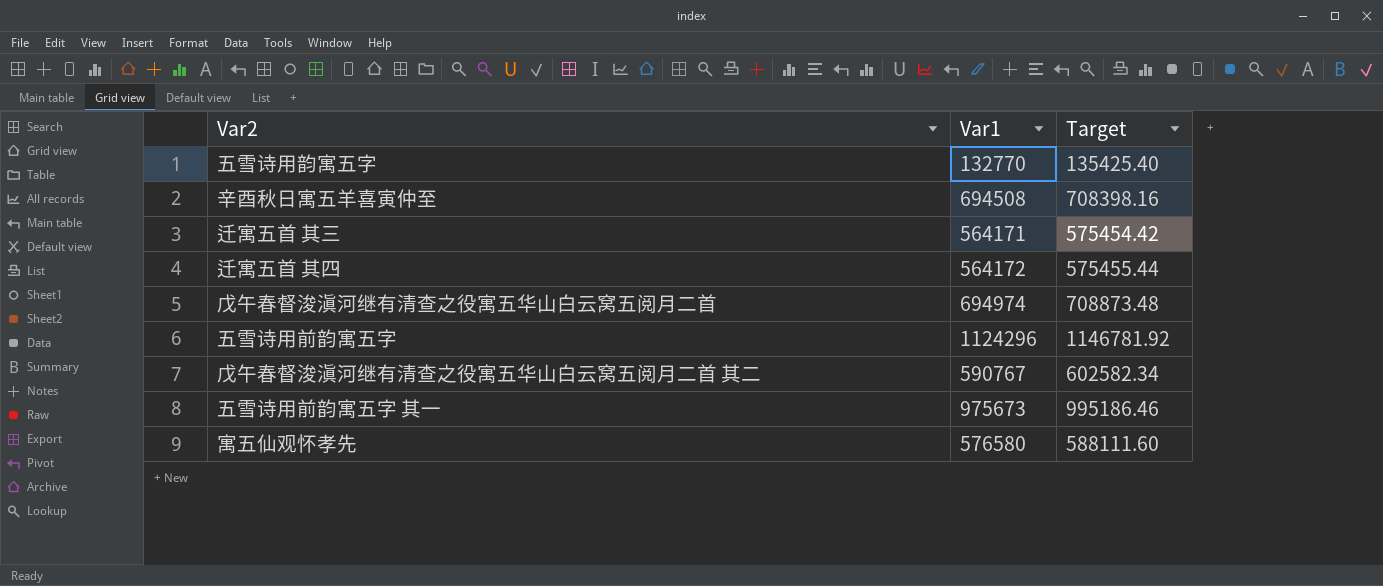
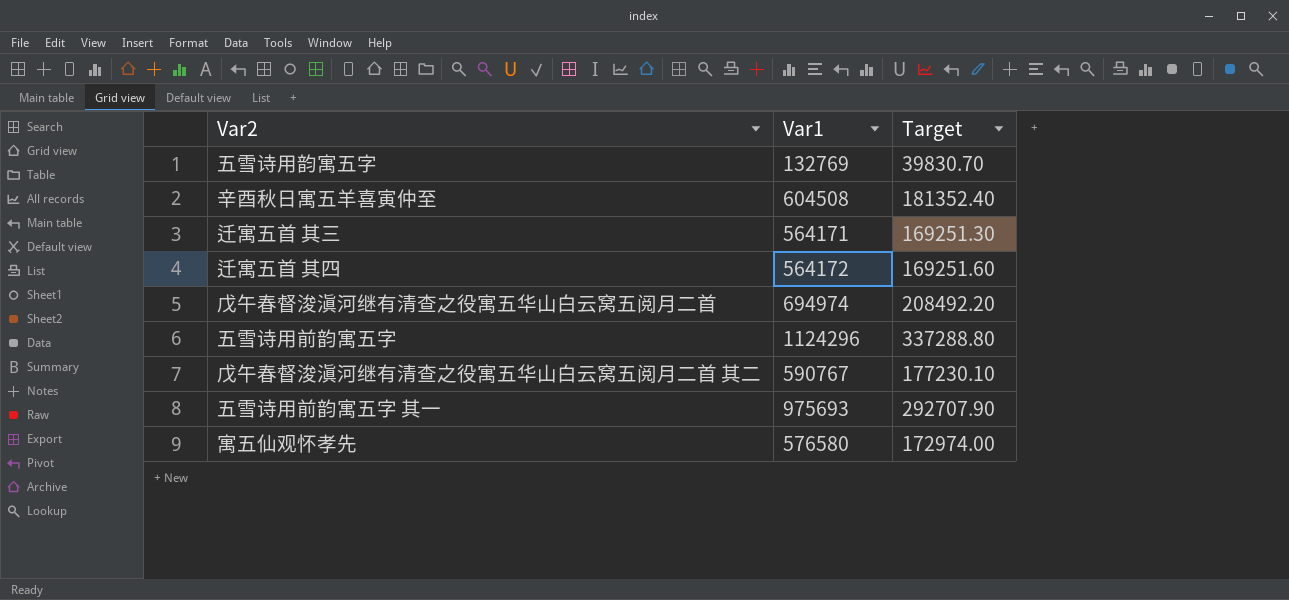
column Target | formula: [Var1] * 1.02 -> [Var1] * 0.3
五雪诗用韵寓五字 | Var1: 132770 -> 132769
辛酉秋日寓五羊喜寅仲至 | Var1: 694508 -> 604508
五雪诗用前韵寓五字 其一 | Var1: 975673 -> 975693

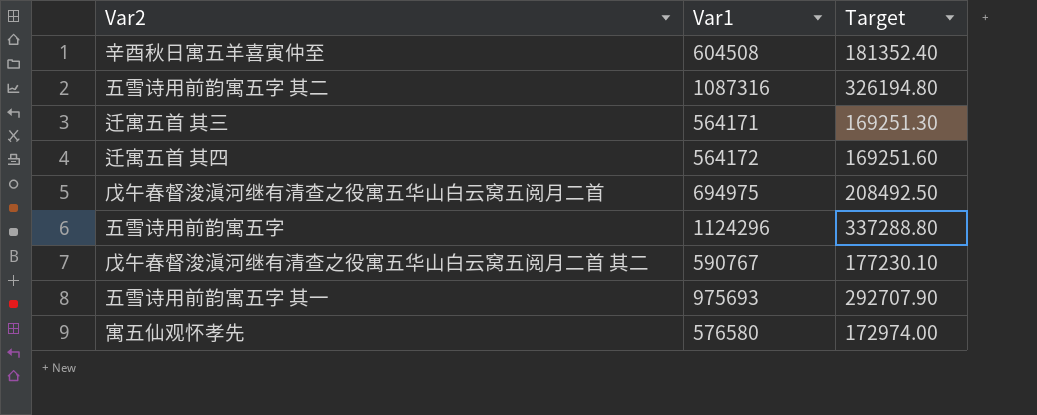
row 五雪诗用韵寓五字: 132769 | 39830.70 -> none
row 五雪诗用前韵寓五字 其二: none -> 1087316 | 326194.80
戊午春督浚滇河继有清查之役寓五华山白云窝五阅月二首 | Var1: 694974 -> 694975
戊午春督浚滇河继有清查之役寓五华山白云窝五阅月二首 | Target: 208492.20 -> 208492.50

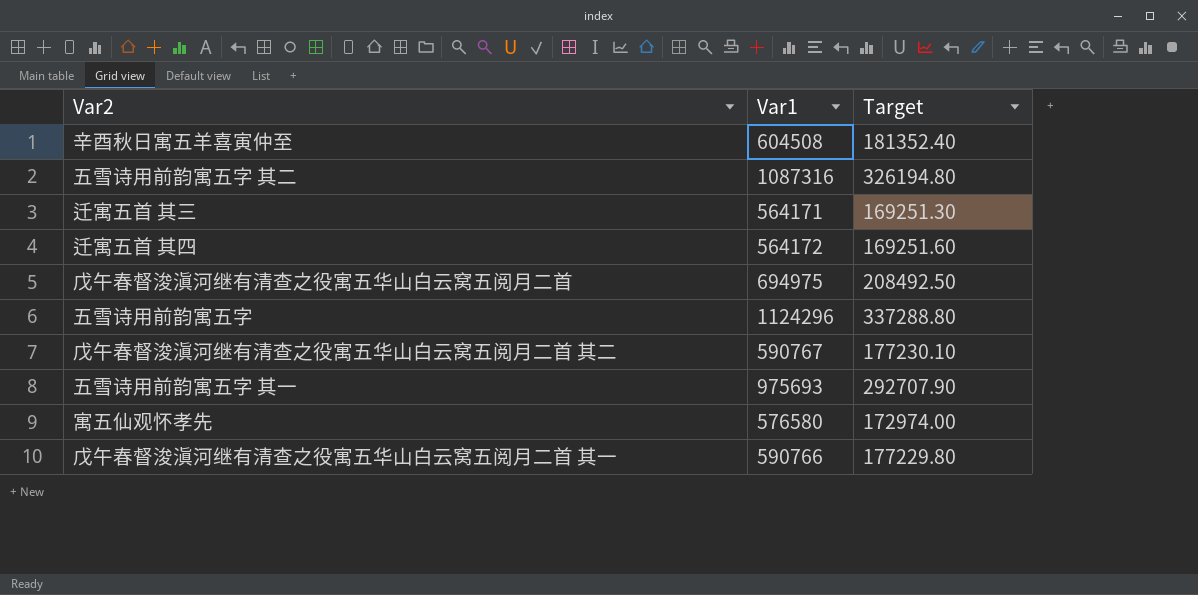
row 戊午春督浚滇河继有清查之役寓五华山白云窝五阅月二首 其一: none -> 590766 | 177229.80

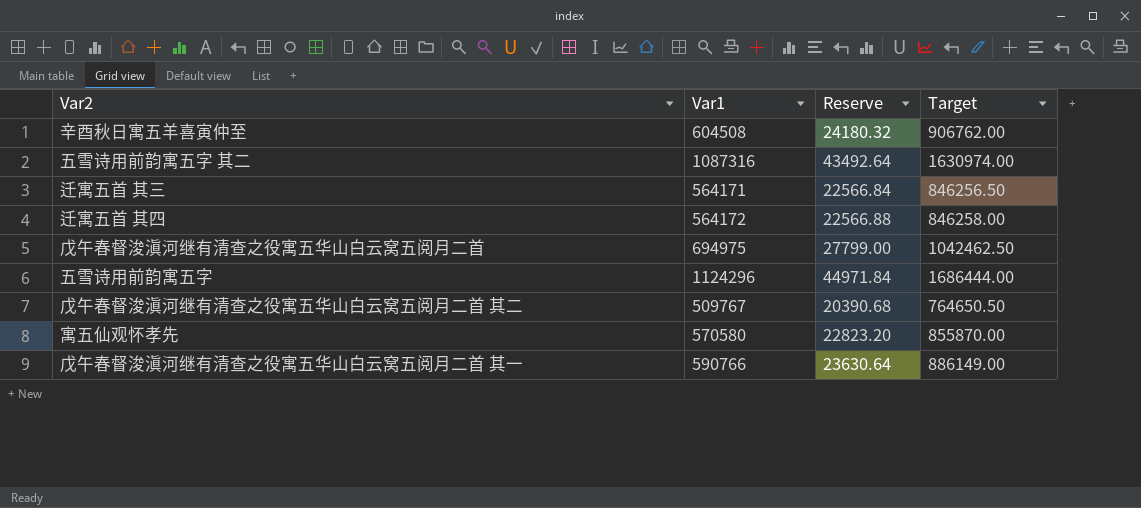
column Reserve | formula: none -> [Var1] * 0.04
column Target | formula: [Var1] * 0.3 -> [Var1] * 1.5
row 五雪诗用前韵寓五字 其一: 975693 | 292707.90 -> none
戊午春督浚滇河继有清查之役寓五华山白云窝五阅月二首 其二 | Var1: 590767 -> 509767
寓五仙观怀孝先 | Var1: 576580 -> 570580

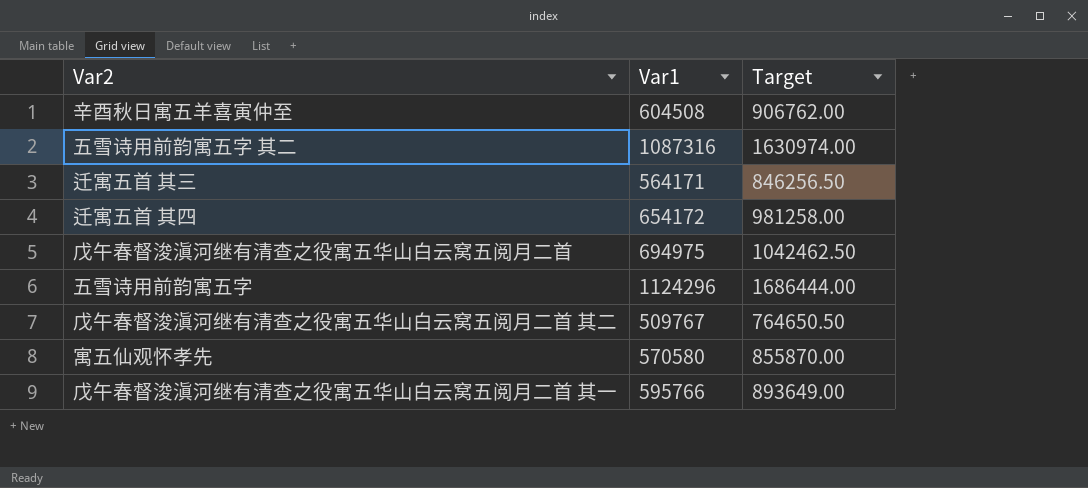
column Reserve | formula: [Var1] * 0.04 -> none
迁寓五首 其四 | Var1: 564172 -> 654172
迁寓五首 其四 | Target: 846258.00 -> 981258.00
戊午春督浚滇河继有清查之役寓五华山白云窝五阅月二首 其一 | Var1: 590766 -> 595766
戊午春督浚滇河继有清查之役寓五华山白云窝五阅月二首 其一 | Target: 886149.00 -> 893649.00

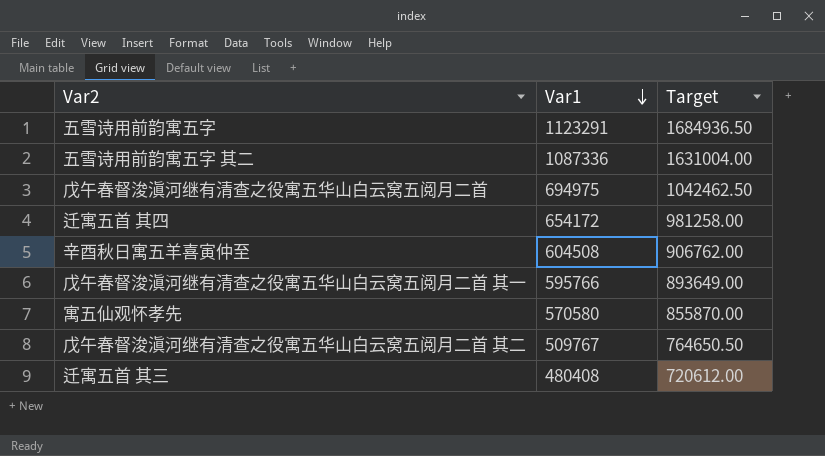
row order: none -> Var1 descending
五雪诗用前韵寓五字 | Var1: 1124296 -> 1123291
五雪诗用前韵寓五字 | Target: 1686444.00 -> 1684936.50
五雪诗用前韵寓五字 其二 | Var1: 1087316 -> 1087336
五雪诗用前韵寓五字 其二 | Target: 1630974.00 -> 1631004.00
迁寓五首 其三 | Var1: 564171 -> 480408
迁寓五首 其三 | Target: 846256.50 -> 720612.00

